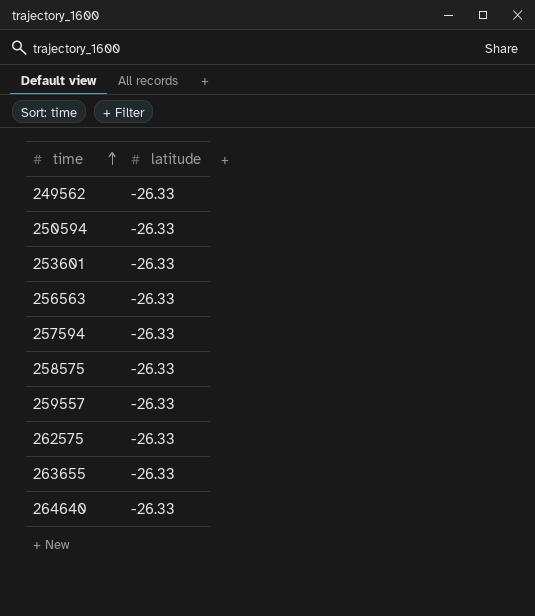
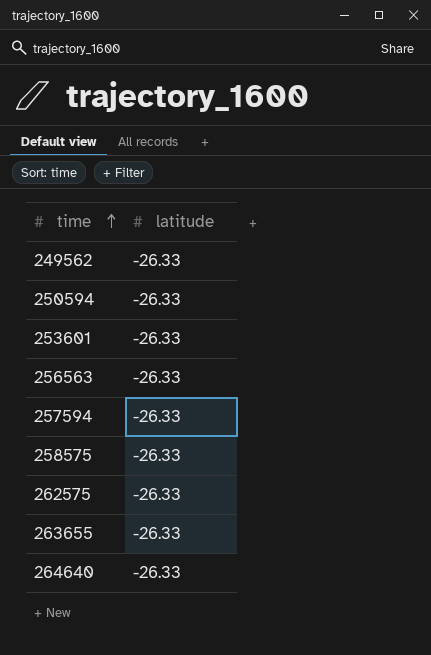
row 259557: -26.33 -> none

